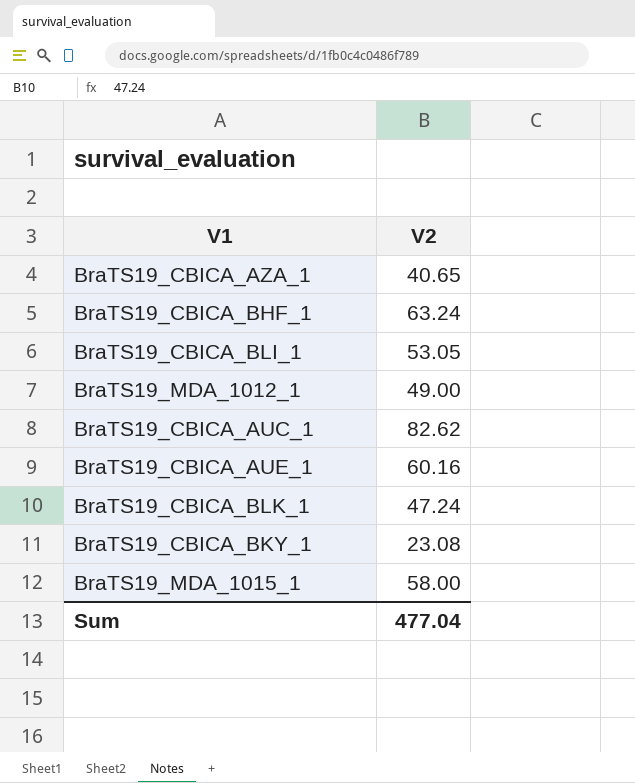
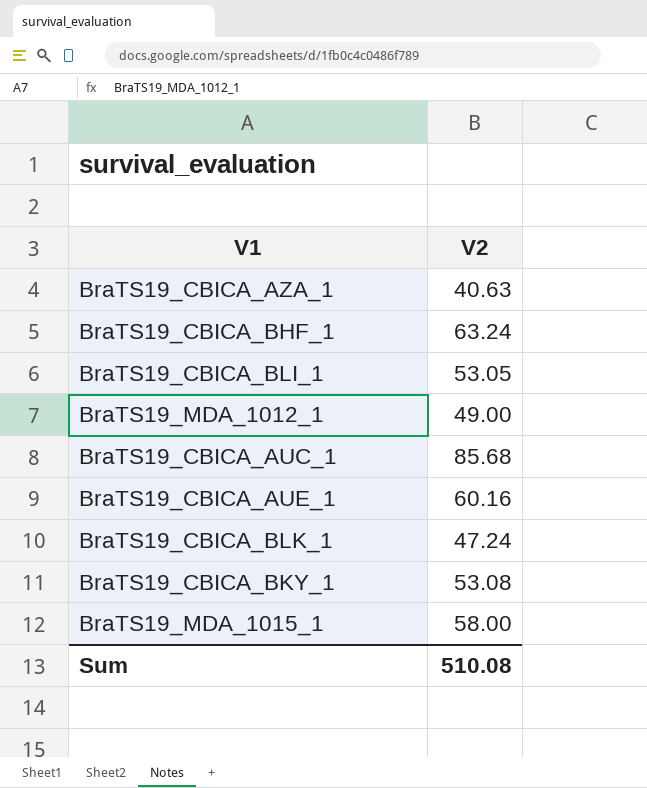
BraTS19_CBICA_AZA_1 | V2: 40.65 -> 40.63
BraTS19_CBICA_AUC_1 | V2: 82.62 -> 85.68
BraTS19_CBICA_BKY_1 | V2: 23.08 -> 53.08
Sum | V2: 477.04 -> 510.08

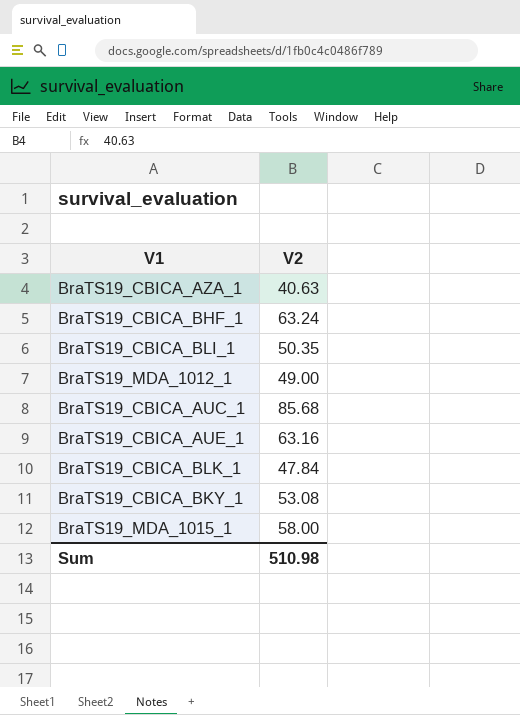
BraTS19_CBICA_BLI_1 | V2: 53.05 -> 50.35
BraTS19_CBICA_AUE_1 | V2: 60.16 -> 63.16
BraTS19_CBICA_BLK_1 | V2: 47.24 -> 47.84
Sum | V2: 510.08 -> 510.98

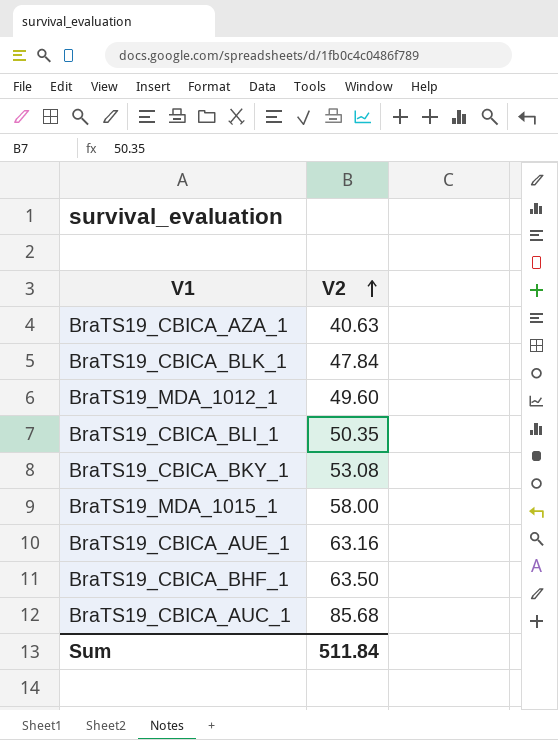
row order: none -> V2 ascending
BraTS19_MDA_1012_1 | V2: 49.00 -> 49.60
BraTS19_CBICA_BHF_1 | V2: 63.24 -> 63.50
Sum | V2: 510.98 -> 511.84

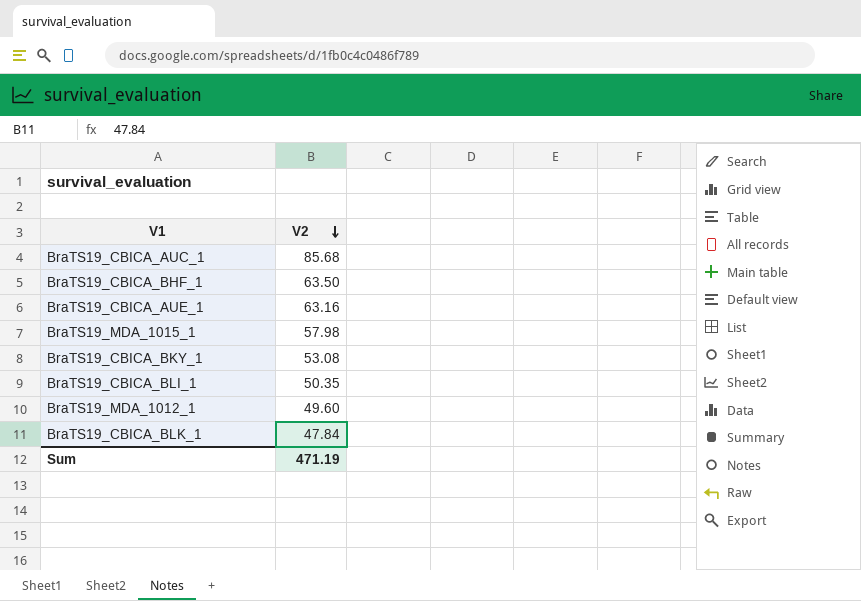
row order: V2 ascending -> V2 descending
row BraTS19_CBICA_AZA_1: 40.63 -> none
BraTS19_MDA_1015_1 | V2: 58.00 -> 57.98
Sum | V2: 511.84 -> 471.19

